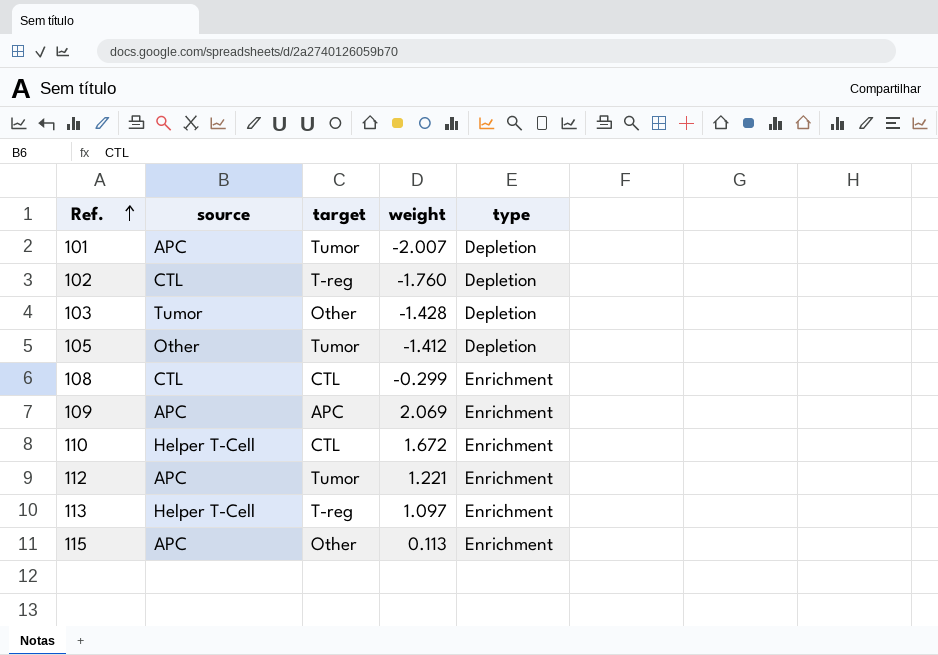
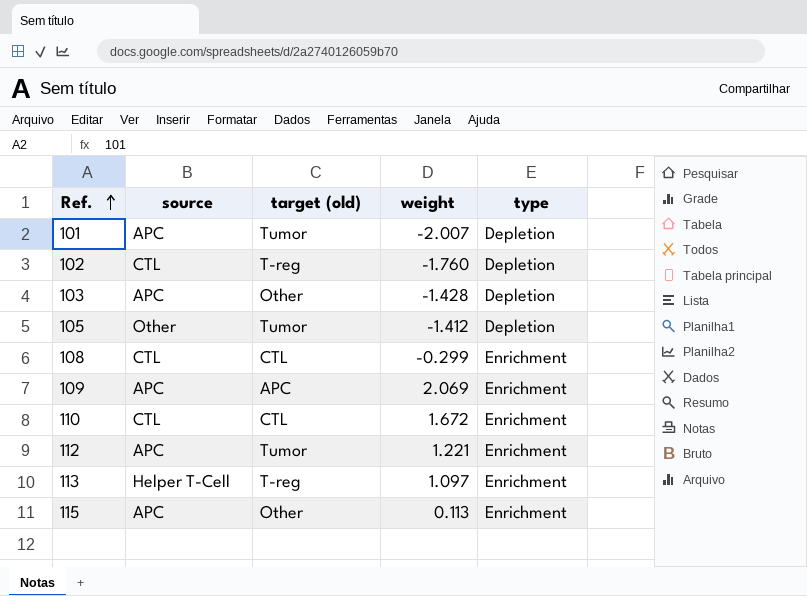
column name: target -> target (old)
103 | source: Tumor -> APC
110 | source: Helper T-Cell -> CTL

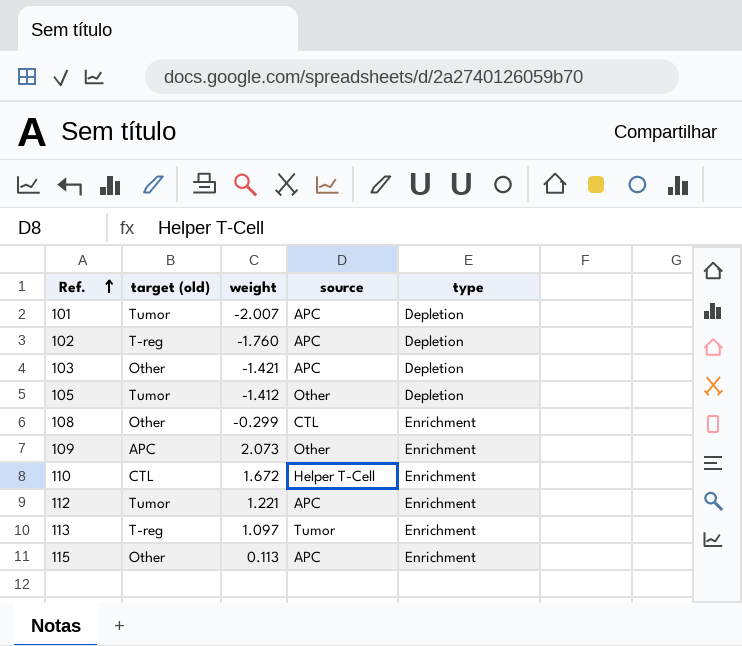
column source | position: 2 -> 4
102 | source: CTL -> APC
103 | weight: -1.428 -> -1.421
108 | target (old): CTL -> Other
109 | weight: 2.069 -> 2.073
109 | source: APC -> Other
110 | source: CTL -> Helper T-Cell
113 | source: Helper T-Cell -> Tumor

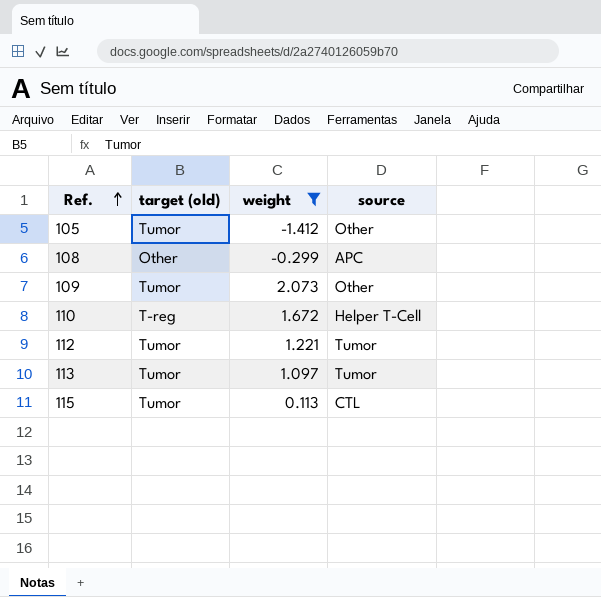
filter: none -> weight >= -1.412
column type | position: 5 -> none
108 | source: CTL -> APC
109 | target (old): APC -> Tumor
110 | target (old): CTL -> T-reg
112 | source: APC -> Tumor
113 | target (old): T-reg -> Tumor
115 | target (old): Other -> Tumor
115 | source: APC -> CTL

